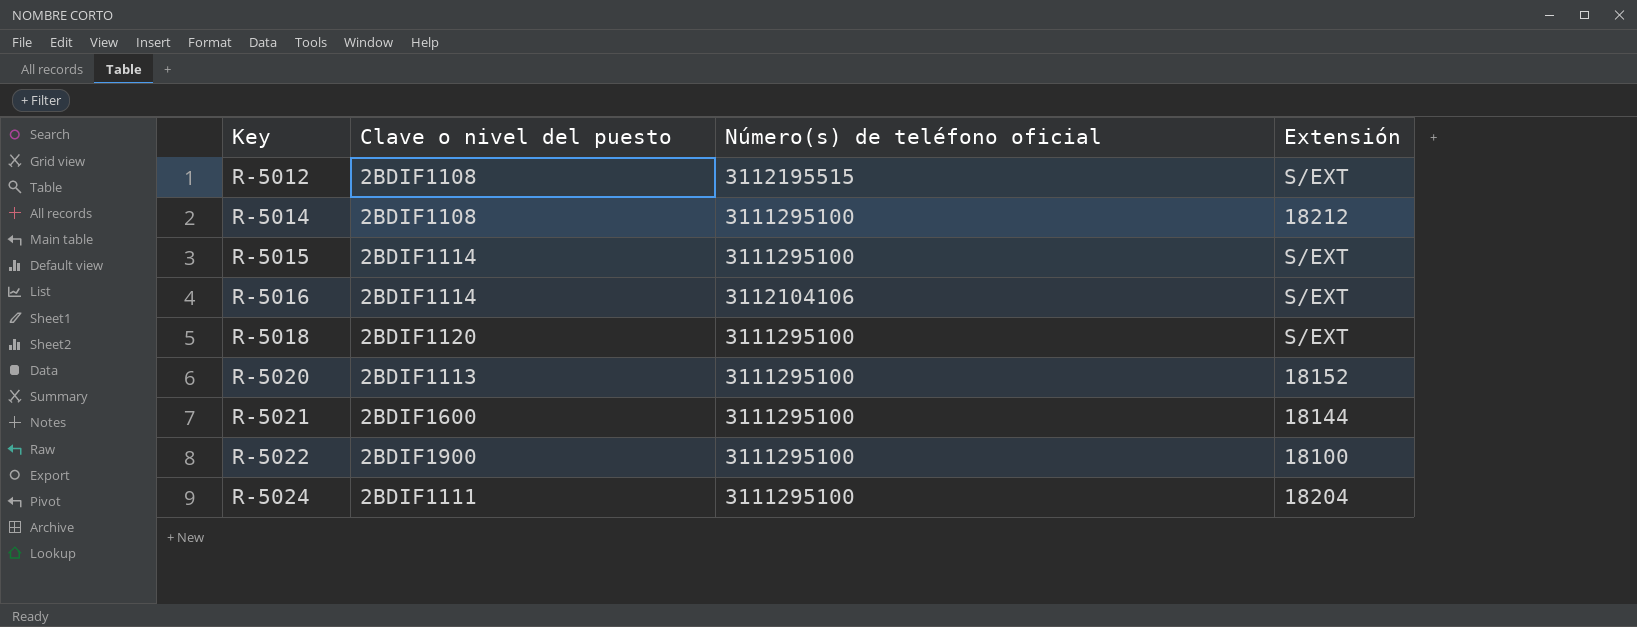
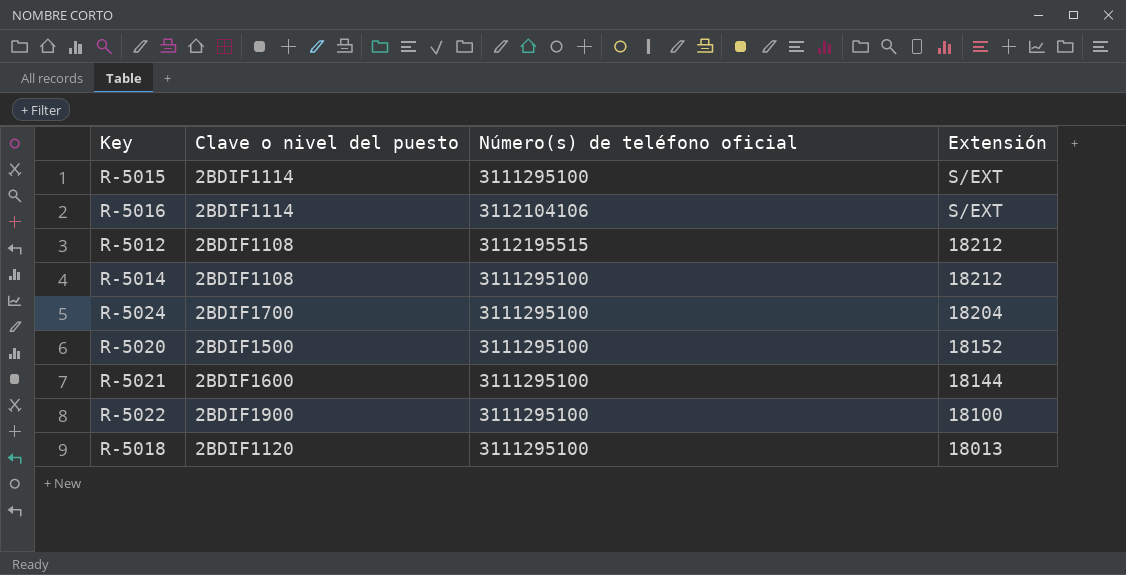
row order: Key ascending -> Extensión descending
R-5012 | Extensión: S/EXT -> 18212
R-5024 | Clave o nivel del puesto: 2BDIF1111 -> 2BDIF1700
R-5020 | Clave o nivel del puesto: 2BDIF1113 -> 2BDIF1500
R-5018 | Extensión: S/EXT -> 18013

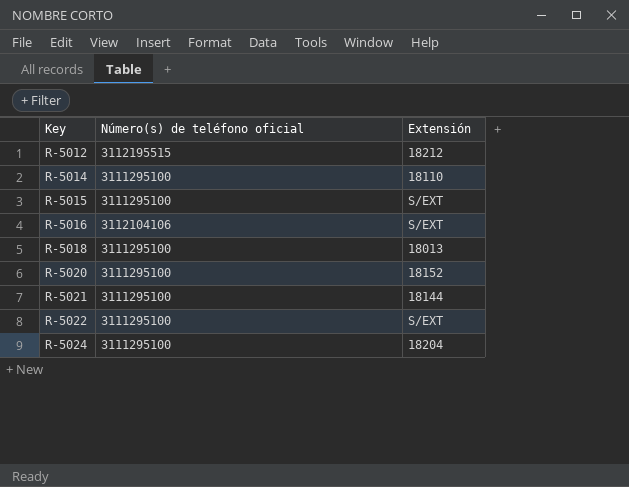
row order: Extensión descending -> Key ascending
column Clave o nivel del puesto | position: 2 -> none
R-5014 | Extensión: 18212 -> 18110
R-5022 | Extensión: 18100 -> S/EXT

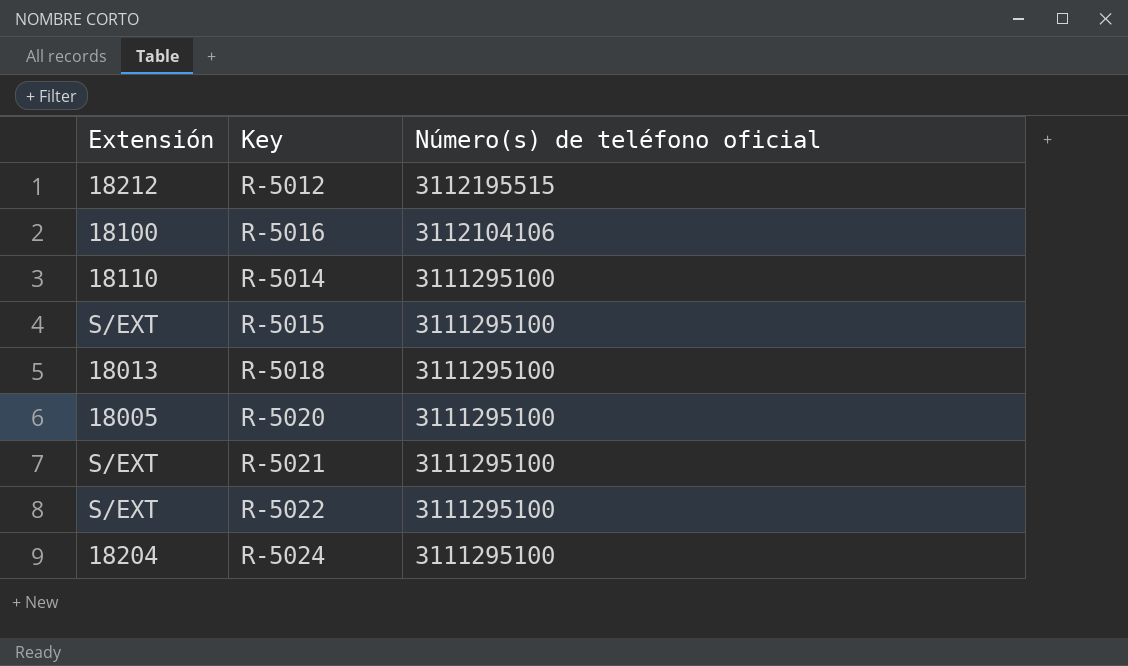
row order: Key ascending -> Número(s) de teléfono oficial descending
column Extensión | position: 3 -> 1
R-5016 | Extensión: S/EXT -> 18100
R-5020 | Extensión: 18152 -> 18005
R-5021 | Extensión: 18144 -> S/EXT

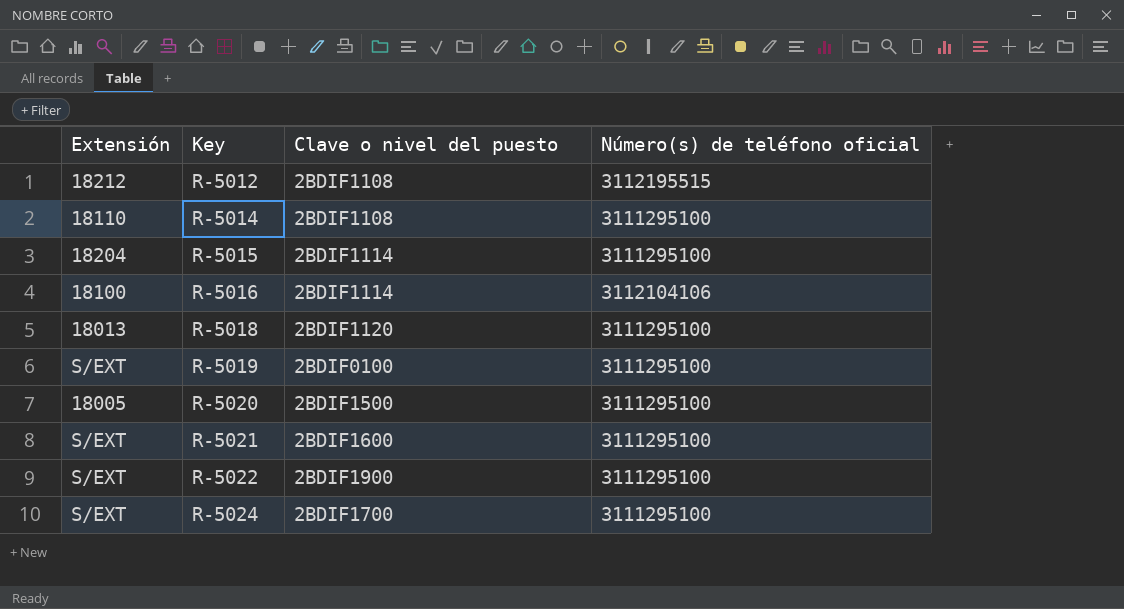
row order: Número(s) de teléfono oficial descending -> Key ascending
column Clave o nivel del puesto | position: none -> 3
R-5015 | Extensión: S/EXT -> 18204
row R-5019: none -> S/EXT | 2BDIF0100 | 3111295100
R-5024 | Extensión: 18204 -> S/EXT

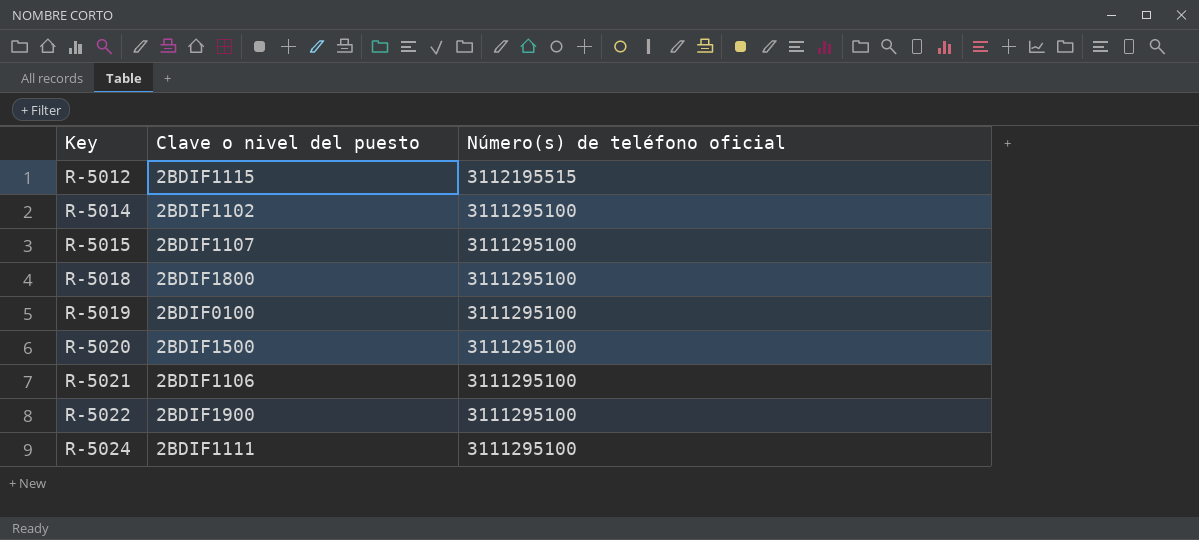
column Extensión | position: 1 -> none
row R-5016: 18100 | 2BDIF1114 | 3112104106 -> none
R-5012 | Clave o nivel del puesto: 2BDIF1108 -> 2BDIF1115
R-5014 | Clave o nivel del puesto: 2BDIF1108 -> 2BDIF1102
R-5015 | Clave o nivel del puesto: 2BDIF1114 -> 2BDIF1107
R-5018 | Clave o nivel del puesto: 2BDIF1120 -> 2BDIF1800
R-5021 | Clave o nivel del puesto: 2BDIF1600 -> 2BDIF1106
R-5024 | Clave o nivel del puesto: 2BDIF1700 -> 2BDIF1111

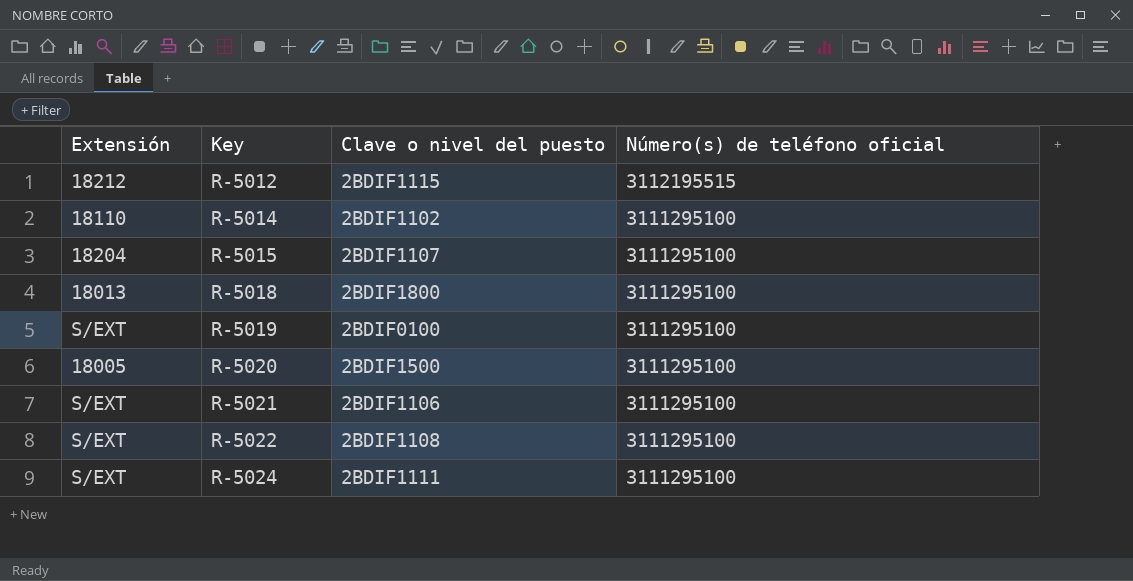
column Extensión | position: none -> 1
R-5022 | Clave o nivel del puesto: 2BDIF1900 -> 2BDIF1108

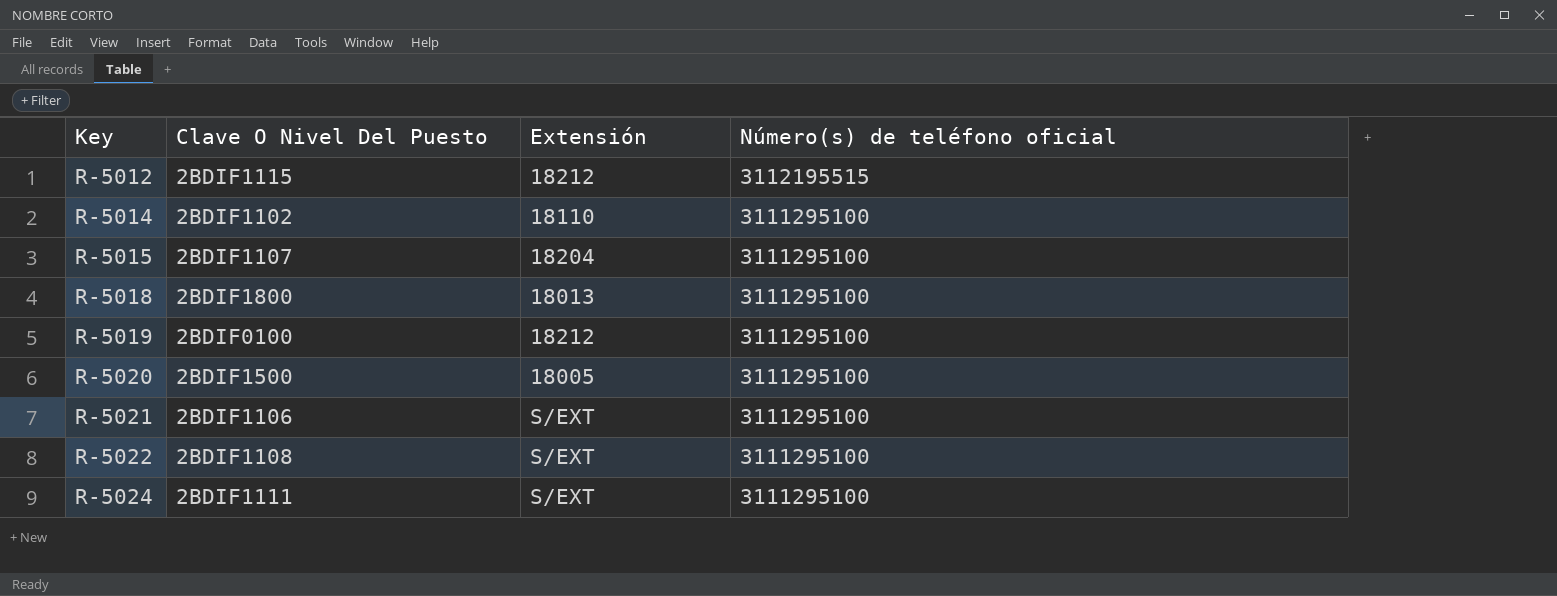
column name: Clave o nivel del puesto -> Clave O Nivel Del Puesto
column Extensión | position: 1 -> 3
R-5019 | Extensión: S/EXT -> 18212

